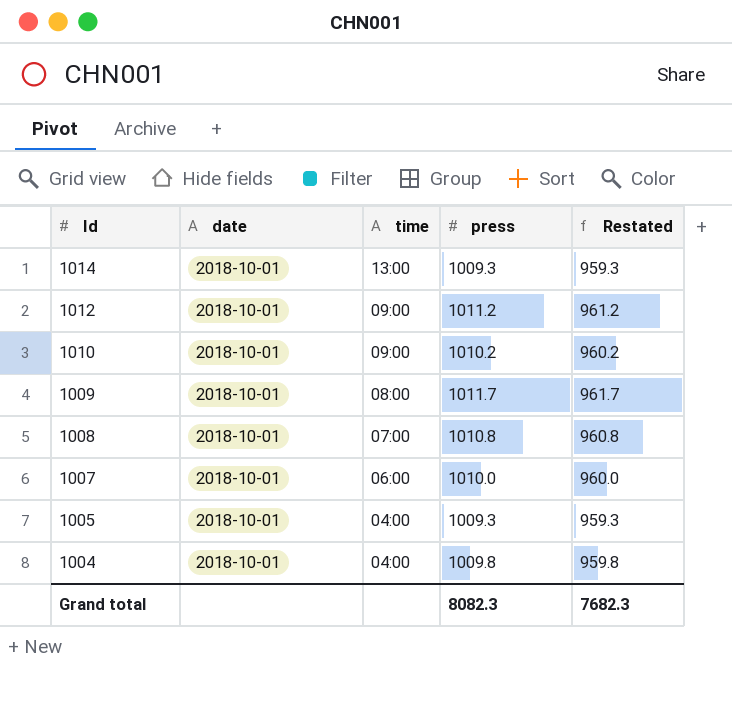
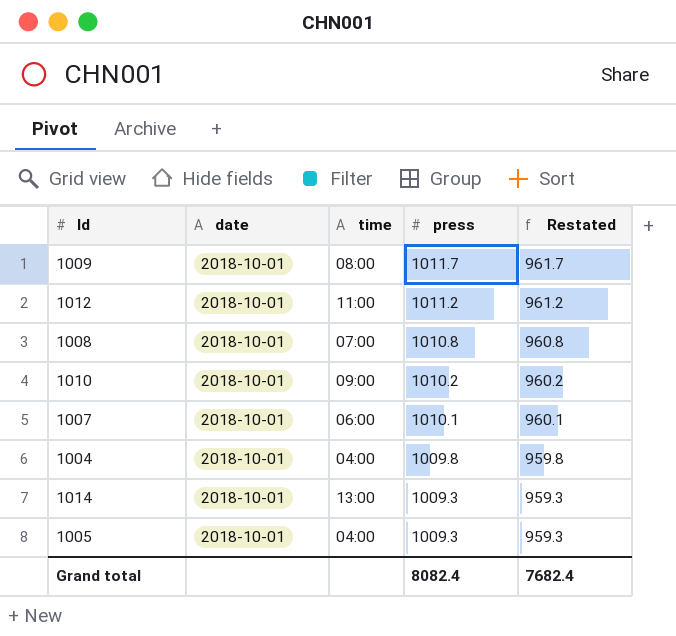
row order: Id descending -> press descending
1012 | time: 09:00 -> 11:00
1007 | press: 1010.0 -> 1010.1
1007 | Restated: 960.0 -> 960.1
Grand total | press: 8082.3 -> 8082.4
Grand total | Restated: 7682.3 -> 7682.4

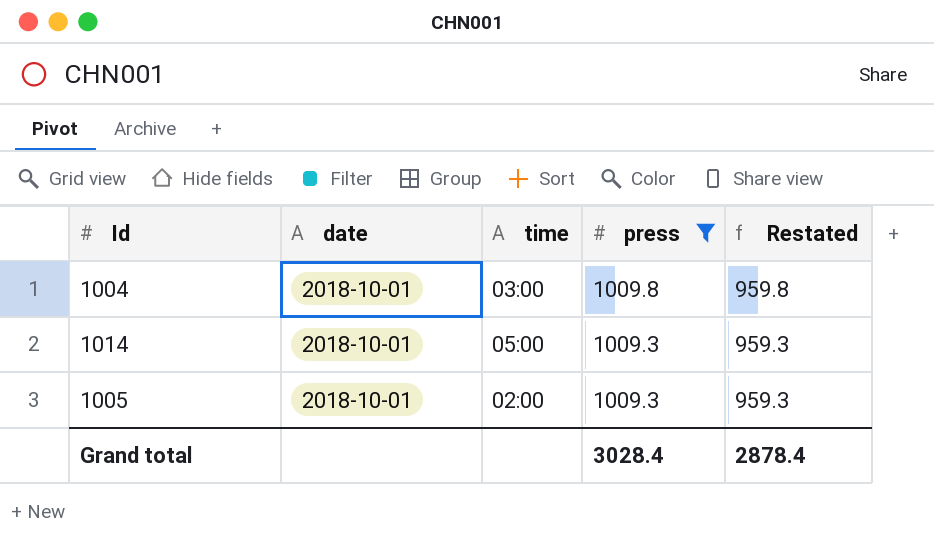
filter: none -> press <= 1009.8
1004 | time: 04:00 -> 03:00
1014 | time: 13:00 -> 05:00
1005 | time: 04:00 -> 02:00
Grand total | press: 8082.4 -> 3028.4
Grand total | Restated: 7682.4 -> 2878.4

